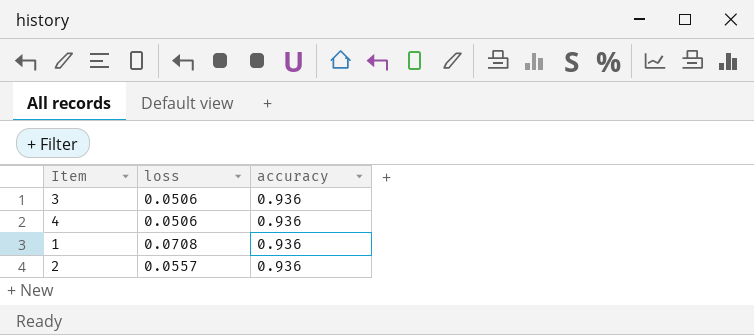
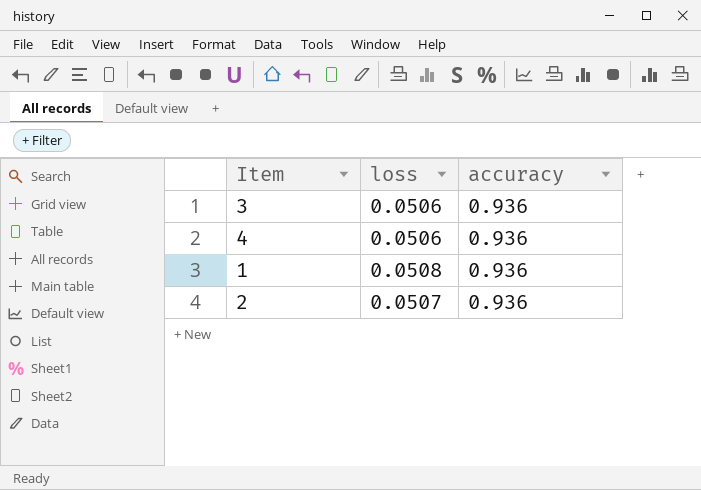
1 | loss: 0.0708 -> 0.0508
2 | loss: 0.0557 -> 0.0507

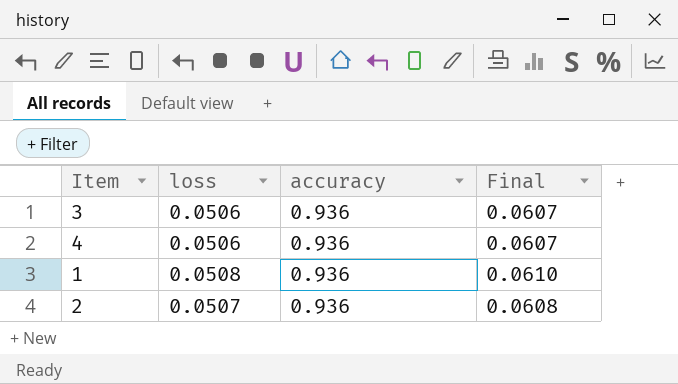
column Final | formula: none -> [loss] * 1.2

